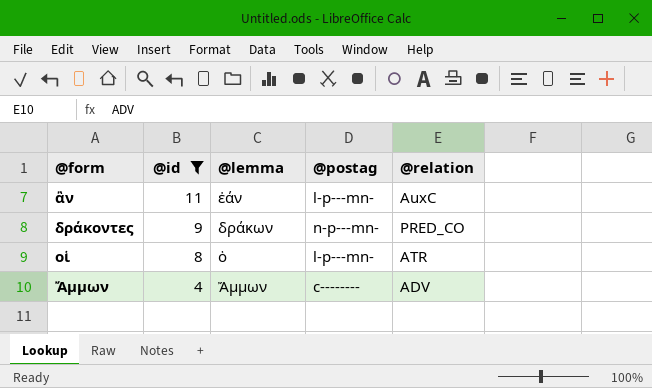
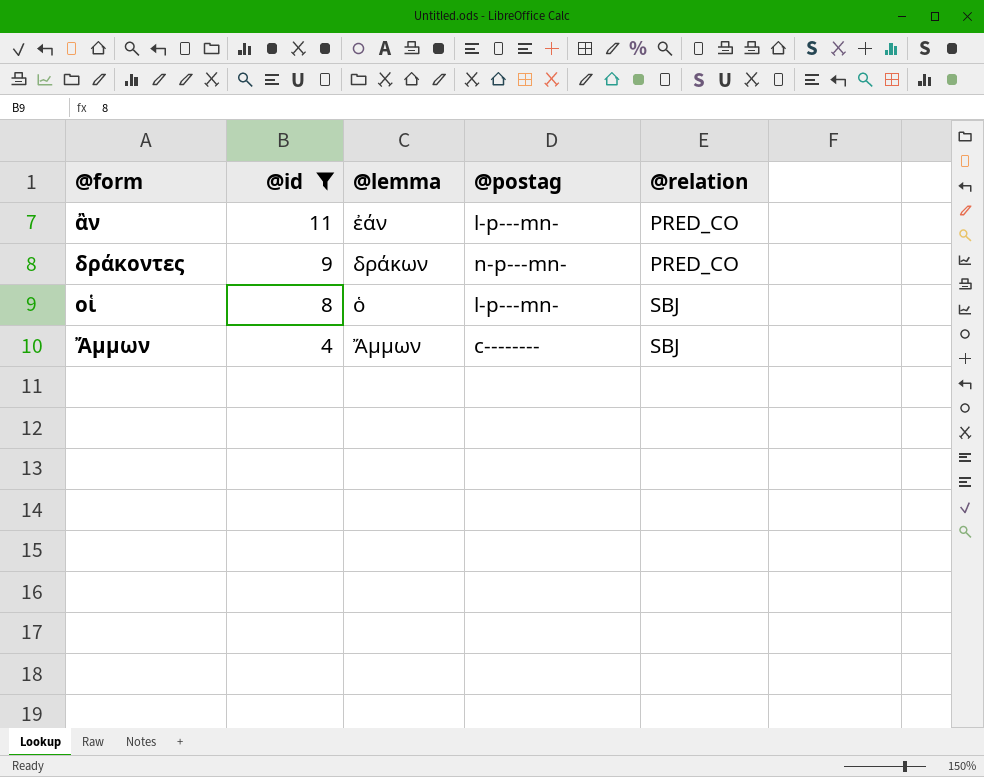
ἂν | @relation: AuxC -> PRED_CO
οἱ | @relation: ATR -> SBJ
Ἄμμων | @relation: ADV -> SBJ

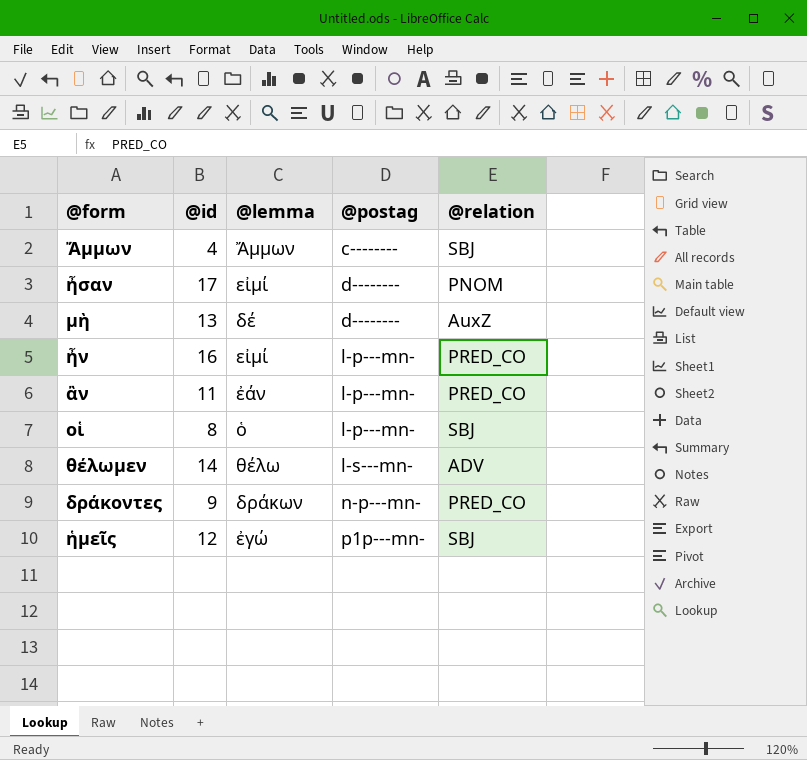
filter: @id <= 11 -> none
row order: @id descending -> @postag ascending

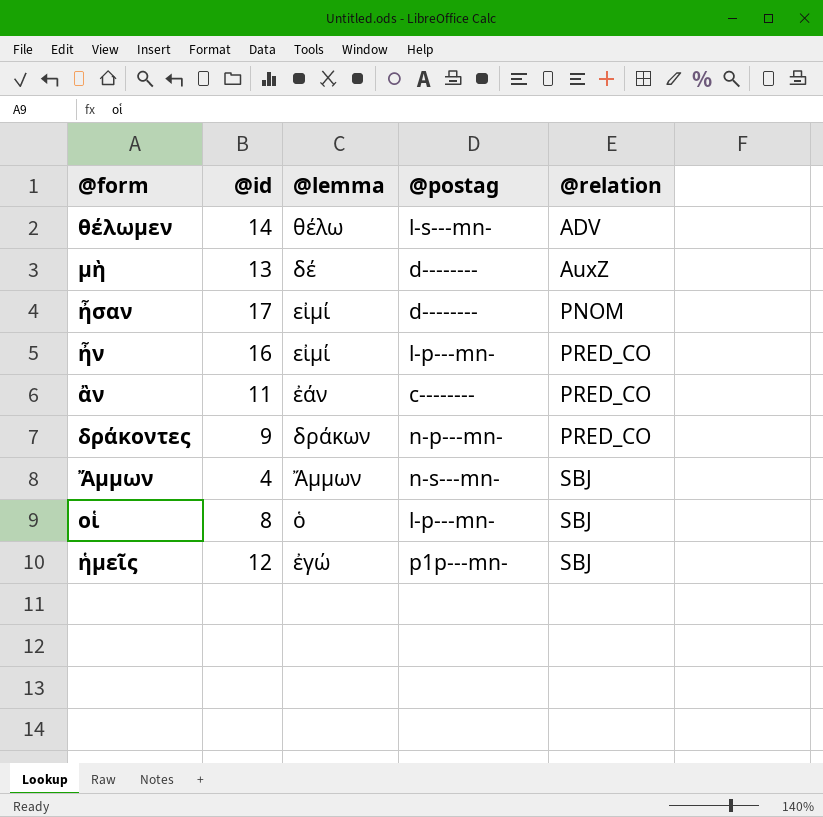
row order: @postag ascending -> @relation ascending
ἂν | @postag: l-p---mn- -> c--------
Ἄμμων | @postag: c-------- -> n-s---mn-

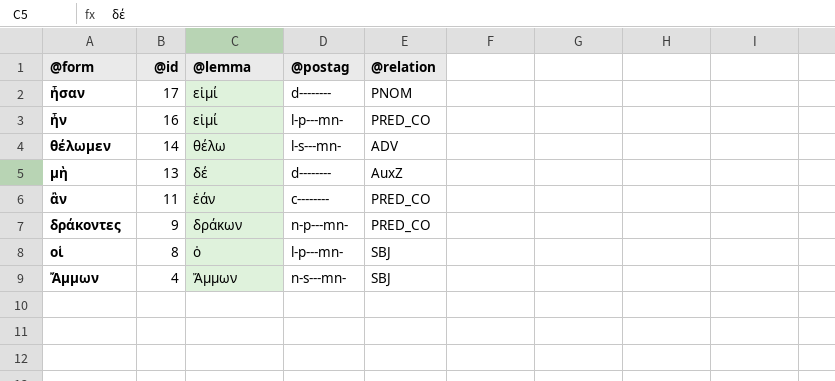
row order: @relation ascending -> @id descending
row ἡμεῖς: 12 | ἐγώ | p1p---mn- | SBJ -> none

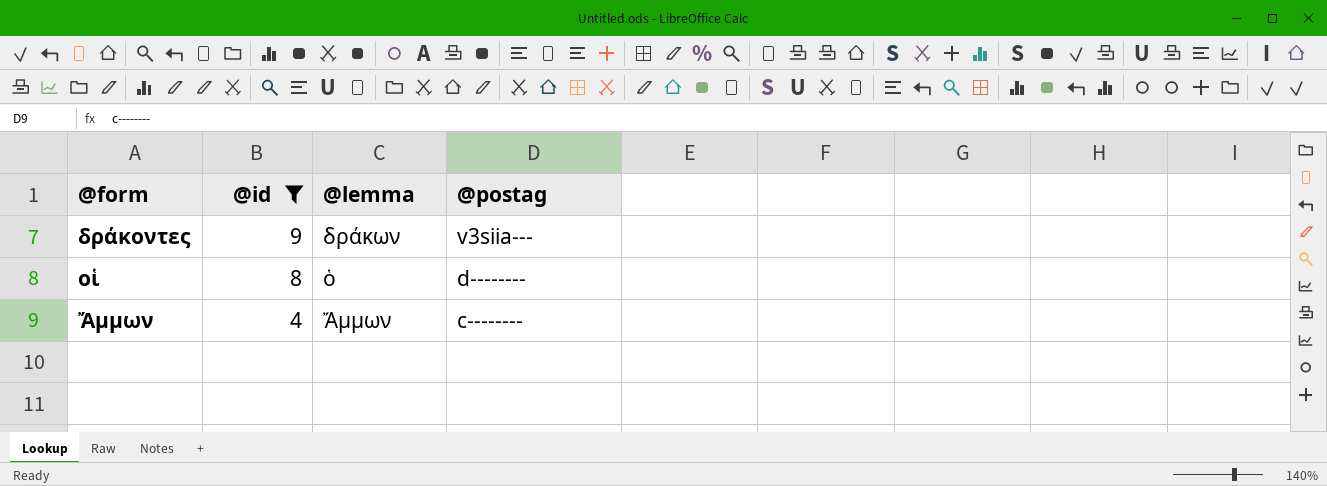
filter: none -> @id <= 9
column @relation | position: 5 -> none
δράκοντες | @postag: n-p---mn- -> v3siia---
οἱ | @postag: l-p---mn- -> d--------
Ἄμμων | @postag: n-s---mn- -> c--------

